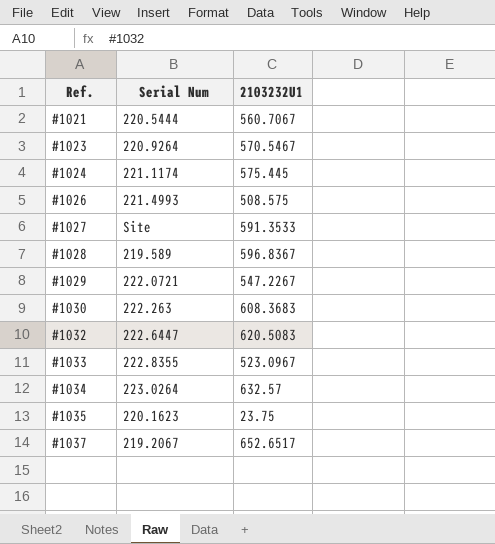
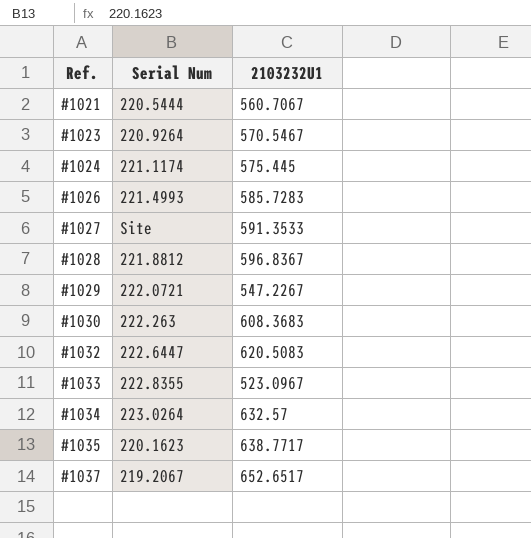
#1026 | 2103232U1: 508.575 -> 585.7283
#1028 | Serial Num: 219.589 -> 221.8812
#1035 | 2103232U1: 23.75 -> 638.7717

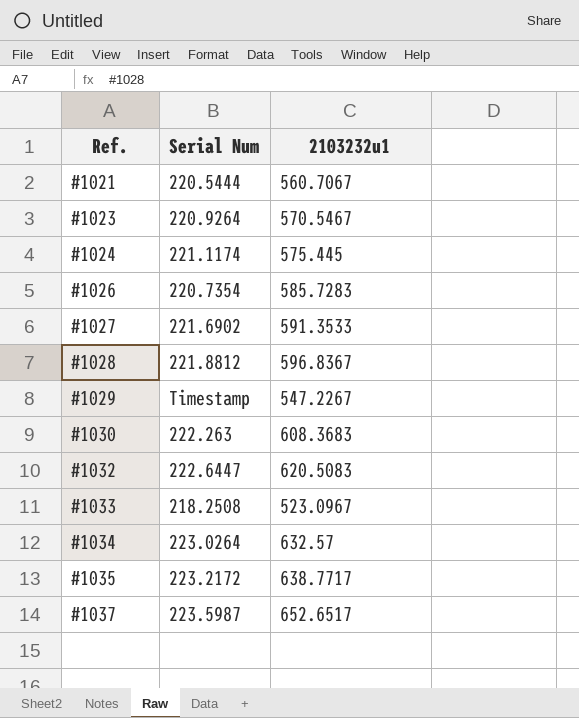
column name: 2103232U1 -> 2103232u1
#1026 | Serial Num: 221.4993 -> 220.7354
#1027 | Serial Num: Site -> 221.6902
#1029 | Serial Num: 222.0721 -> Timestamp
#1033 | Serial Num: 222.8355 -> 218.2508
#1035 | Serial Num: 220.1623 -> 223.2172
#1037 | Serial Num: 219.2067 -> 223.5987

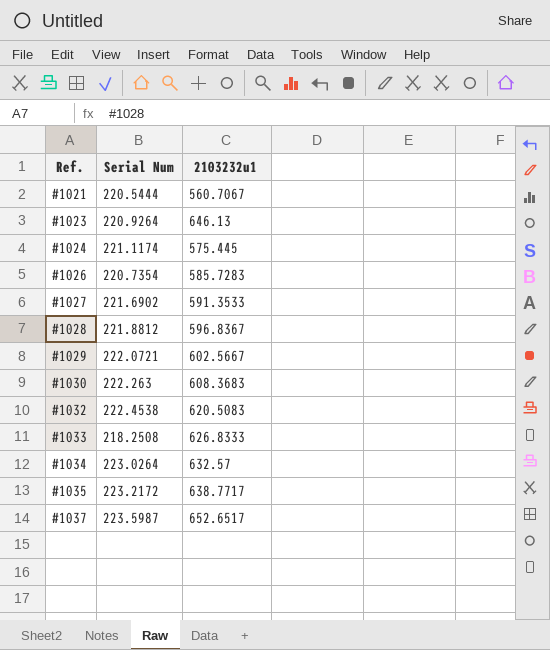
#1023 | 2103232u1: 570.5467 -> 646.13
#1029 | Serial Num: Timestamp -> 222.0721
#1029 | 2103232u1: 547.2267 -> 602.5667
#1032 | Serial Num: 222.6447 -> 222.4538
#1033 | 2103232u1: 523.0967 -> 626.8333

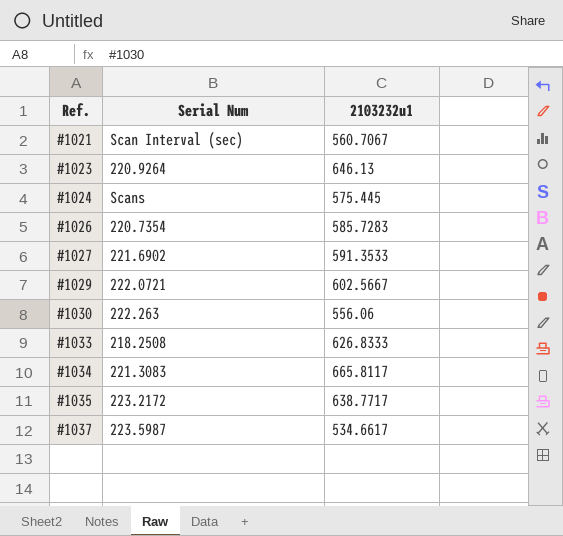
row #1028: 221.8812 | 596.8367 -> none
row #1032: 222.4538 | 620.5083 -> none
#1021 | Serial Num: 220.5444 -> Scan Interval (sec)
#1024 | Serial Num: 221.1174 -> Scans
#1030 | 2103232u1: 608.3683 -> 556.06
#1034 | Serial Num: 223.0264 -> 221.3083
#1034 | 2103232u1: 632.57 -> 665.8117
#1037 | 2103232u1: 652.6517 -> 534.6617

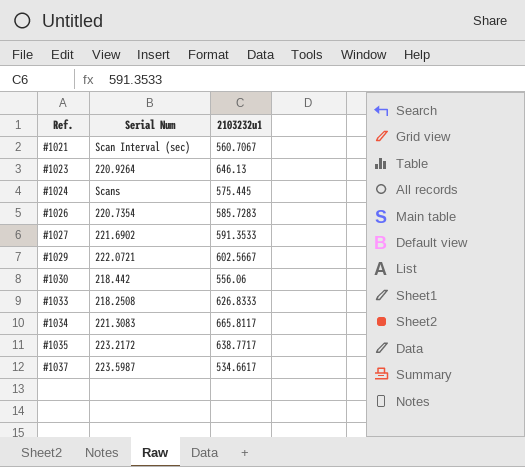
#1030 | Serial Num: 222.263 -> 218.442

